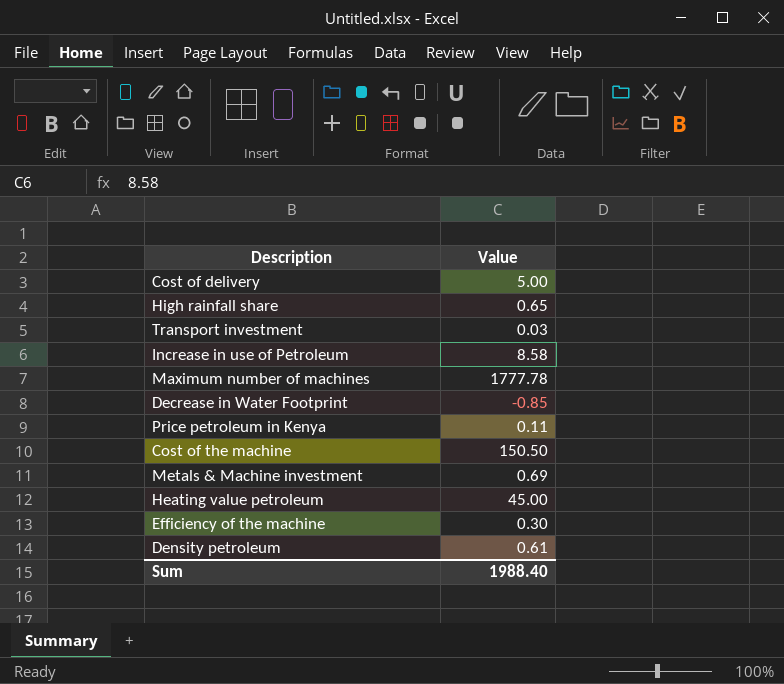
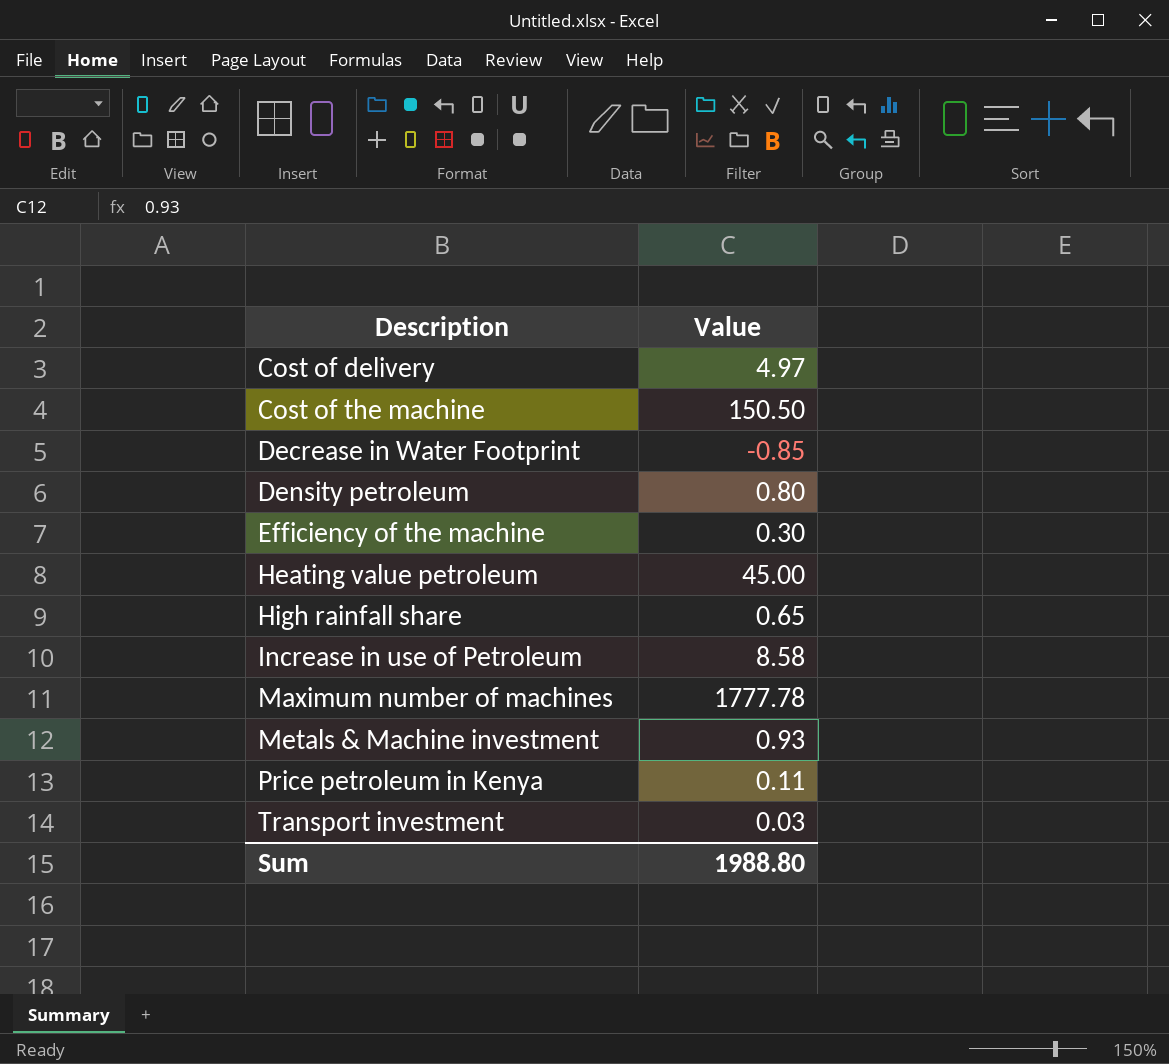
row order: none -> Description ascending
Cost of delivery | Value: 5.00 -> 4.97
Density petroleum | Value: 0.61 -> 0.80
Metals & Machine investment | Value: 0.69 -> 0.93
Sum | Value: 1988.40 -> 1988.80

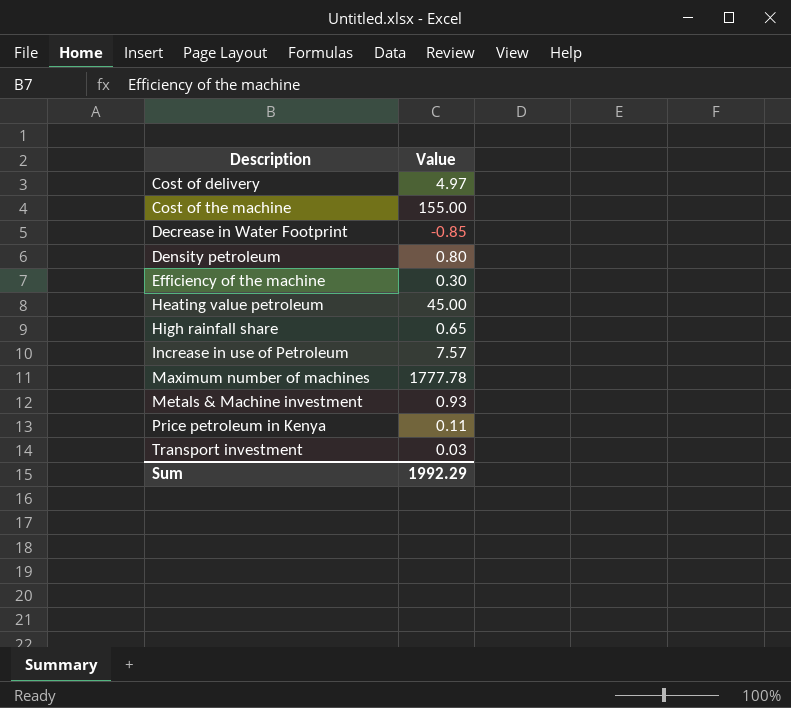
Cost of the machine | Value: 150.50 -> 155.00
Increase in use of Petroleum | Value: 8.58 -> 7.57
Sum | Value: 1988.80 -> 1992.29

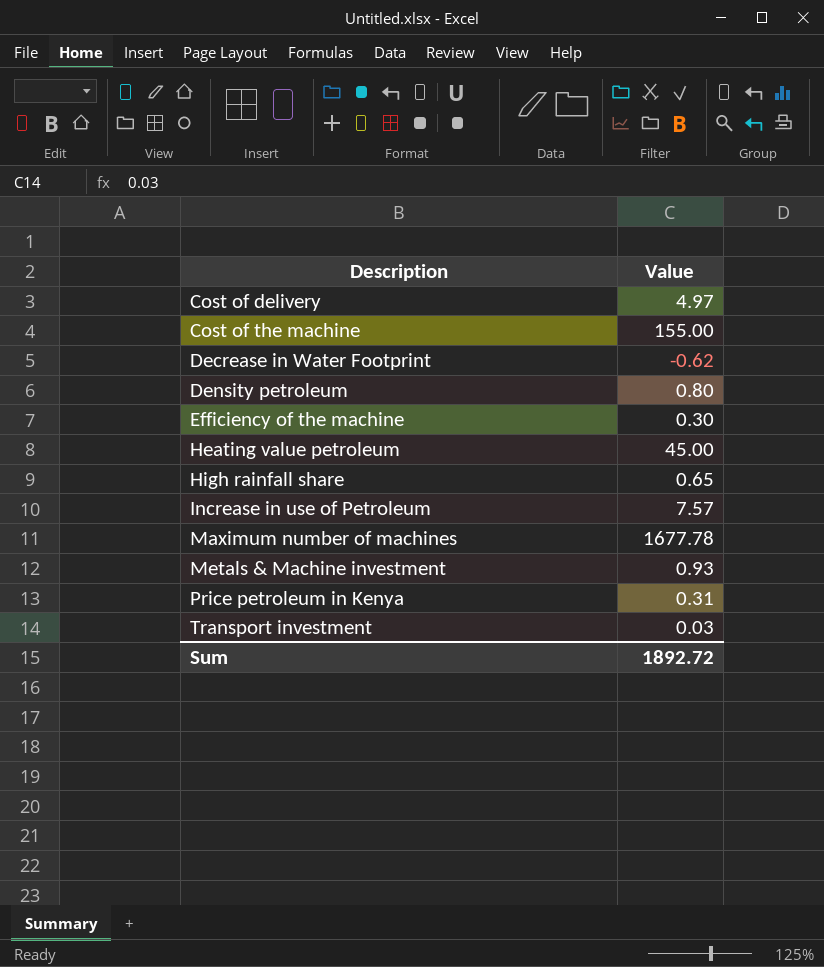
Decrease in Water Footprint | Value: -0.85 -> -0.62
Maximum number of machines | Value: 1777.78 -> 1677.78
Price petroleum in Kenya | Value: 0.11 -> 0.31
Sum | Value: 1992.29 -> 1892.72

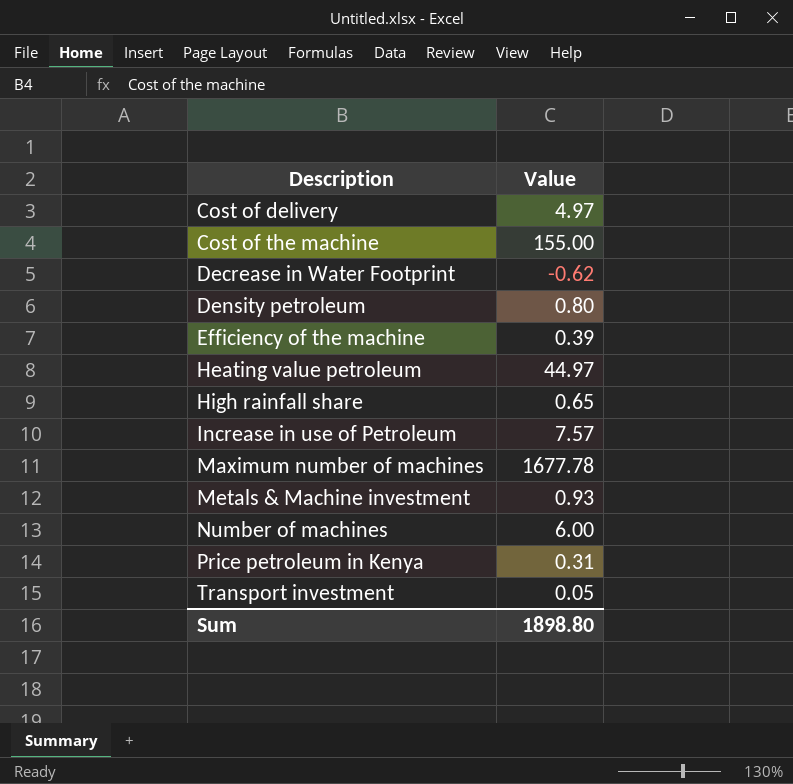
Efficiency of the machine | Value: 0.30 -> 0.39
Heating value petroleum | Value: 45.00 -> 44.97
row Number of machines: none -> 6.00
Transport investment | Value: 0.03 -> 0.05
Sum | Value: 1892.72 -> 1898.80

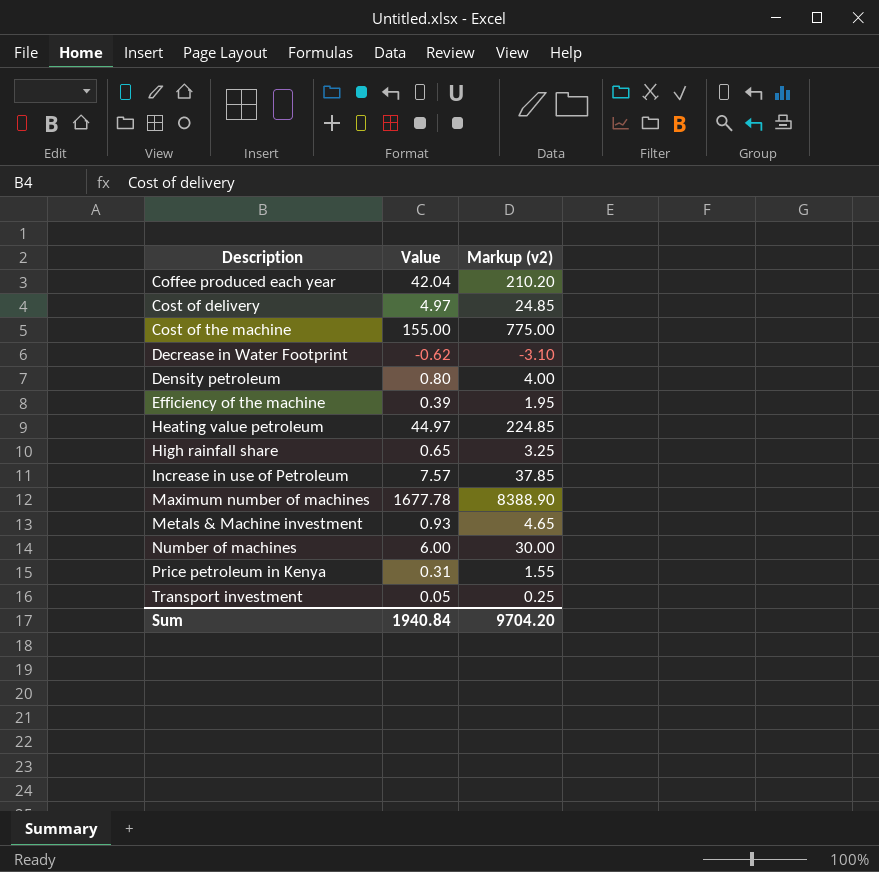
column Markup (v2) | formula: none -> [Value] * 5
row Coffee produced each year: none -> 42.04 | 210.20
Sum | Value: 1898.80 -> 1940.84

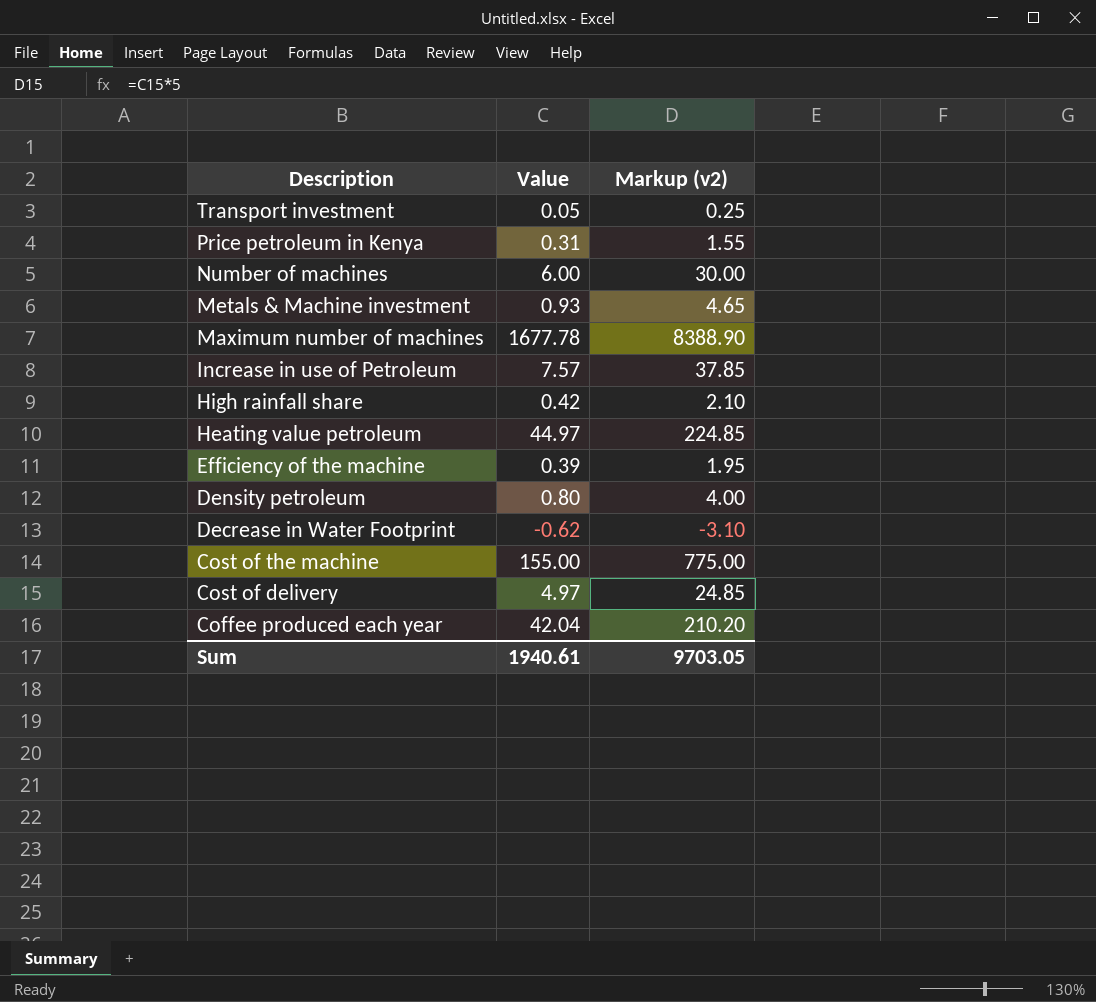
row order: Description ascending -> Description descending
High rainfall share | Value: 0.65 -> 0.42
High rainfall share | Markup (v2): 3.25 -> 2.10
Sum | Value: 1940.84 -> 1940.61
Sum | Markup (v2): 9704.20 -> 9703.05

